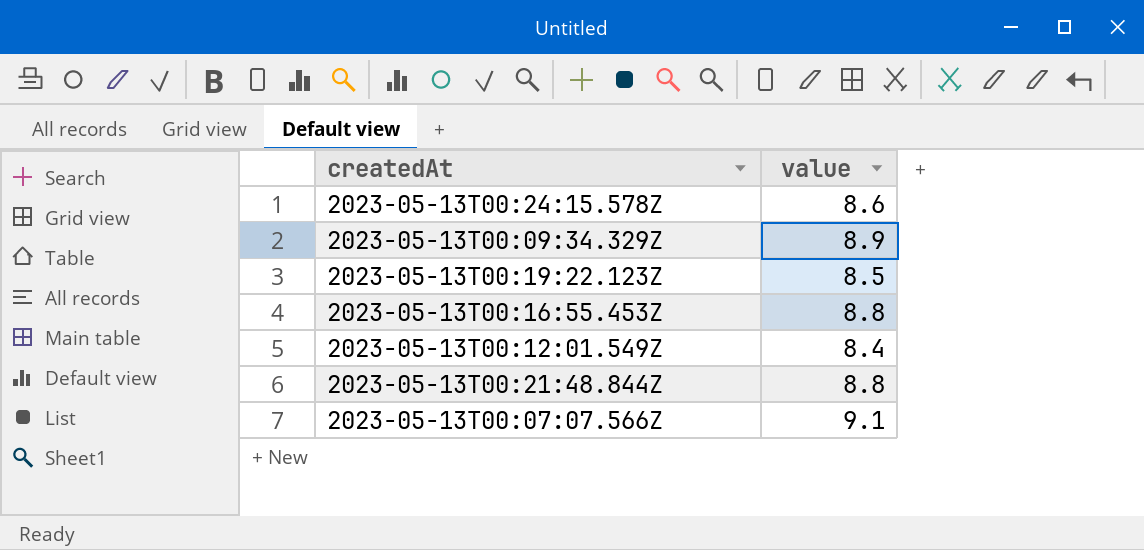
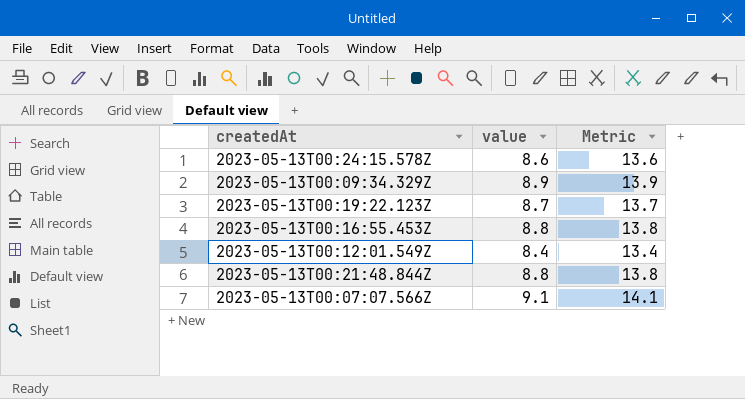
column Metric | formula: none -> [value] + 5
2023-05-13T00:19:22.123Z | value: 8.5 -> 8.7

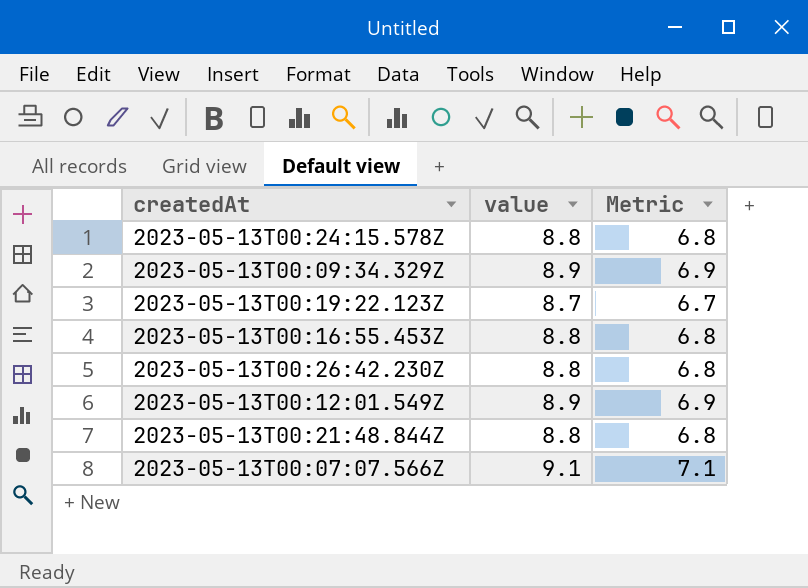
column Metric | formula: [value] + 5 -> [value] - 2
2023-05-13T00:24:15.578Z | value: 8.6 -> 8.8
row 2023-05-13T00:26:42.230Z: none -> 8.8 | 6.8
2023-05-13T00:12:01.549Z | value: 8.4 -> 8.9

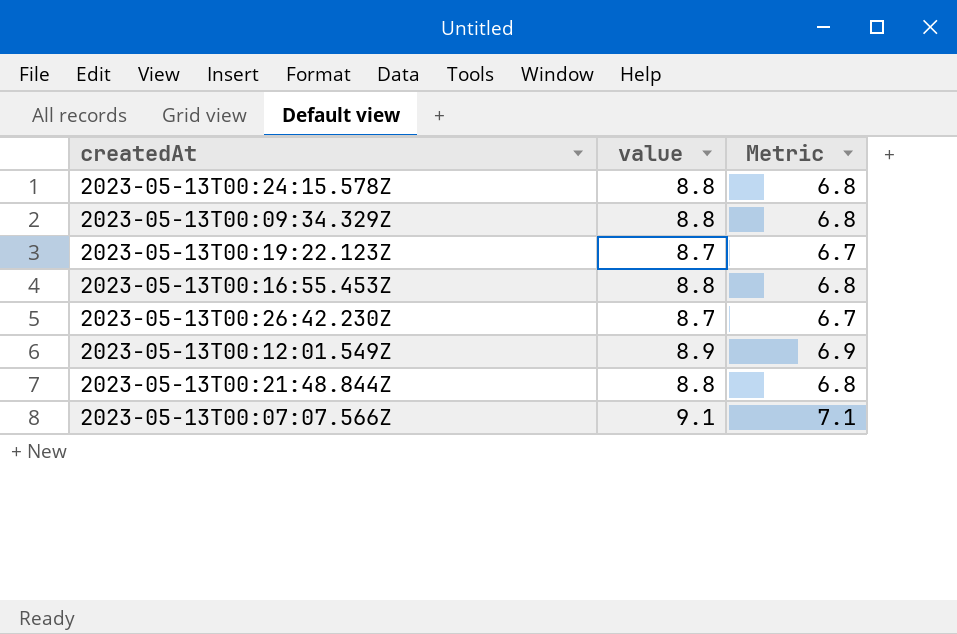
2023-05-13T00:09:34.329Z | value: 8.9 -> 8.8
2023-05-13T00:09:34.329Z | Metric: 6.9 -> 6.8
2023-05-13T00:26:42.230Z | value: 8.8 -> 8.7
2023-05-13T00:26:42.230Z | Metric: 6.8 -> 6.7

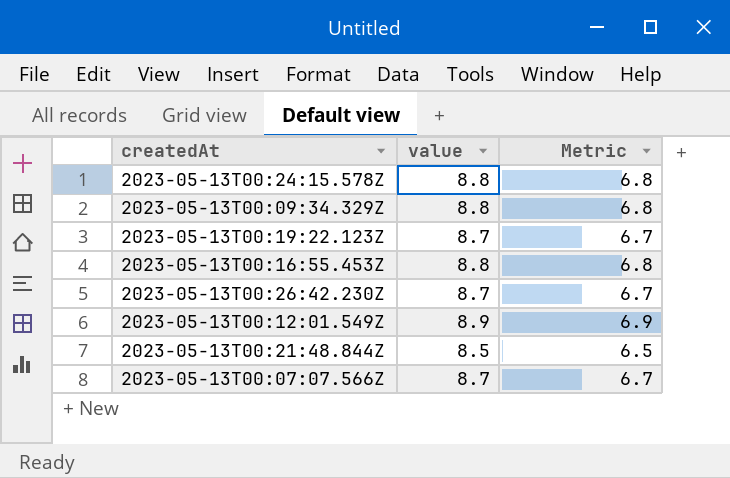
2023-05-13T00:21:48.844Z | value: 8.8 -> 8.5
2023-05-13T00:21:48.844Z | Metric: 6.8 -> 6.5
2023-05-13T00:07:07.566Z | value: 9.1 -> 8.7
2023-05-13T00:07:07.566Z | Metric: 7.1 -> 6.7

